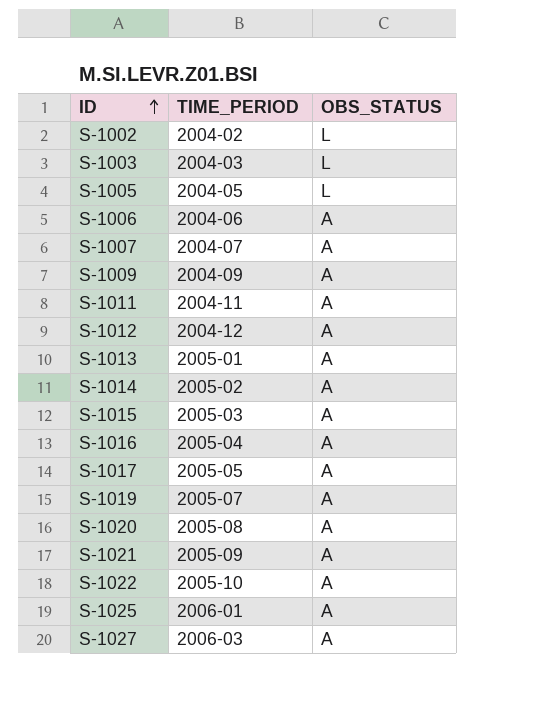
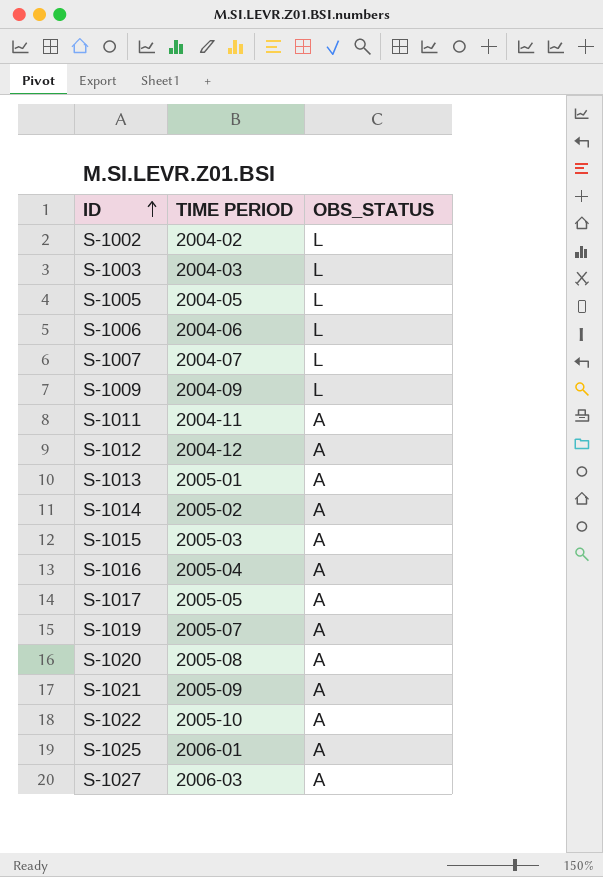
column name: TIME_PERIOD -> TIME PERIOD
S-1006 | OBS_STATUS: A -> L
S-1007 | OBS_STATUS: A -> L
S-1009 | OBS_STATUS: A -> L

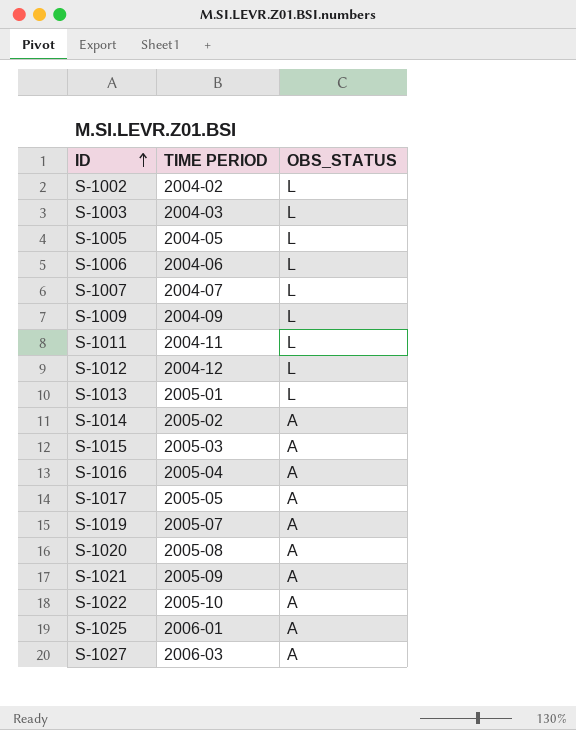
S-1011 | OBS_STATUS: A -> L
S-1012 | OBS_STATUS: A -> L
S-1013 | OBS_STATUS: A -> L

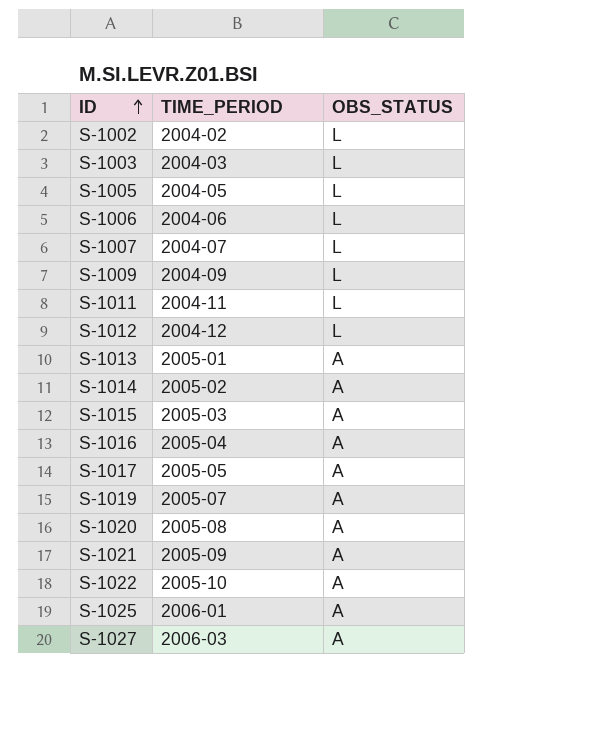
column name: TIME PERIOD -> TIME_PERIOD
S-1013 | OBS_STATUS: L -> A

